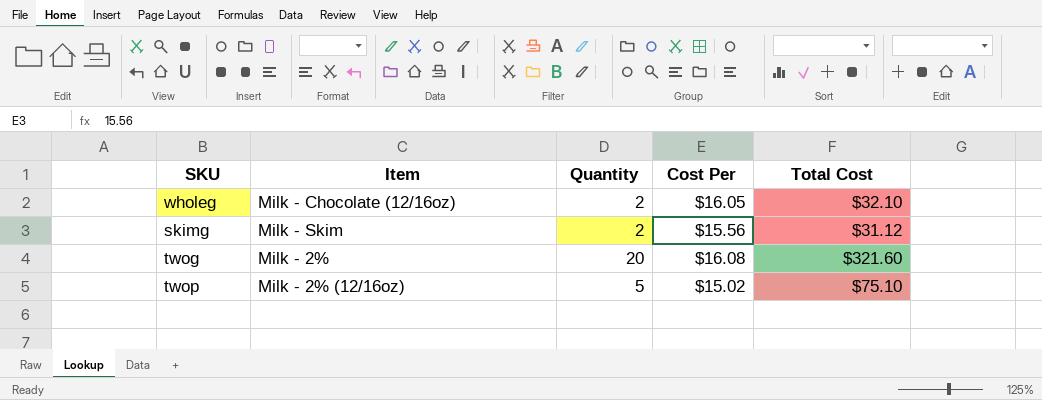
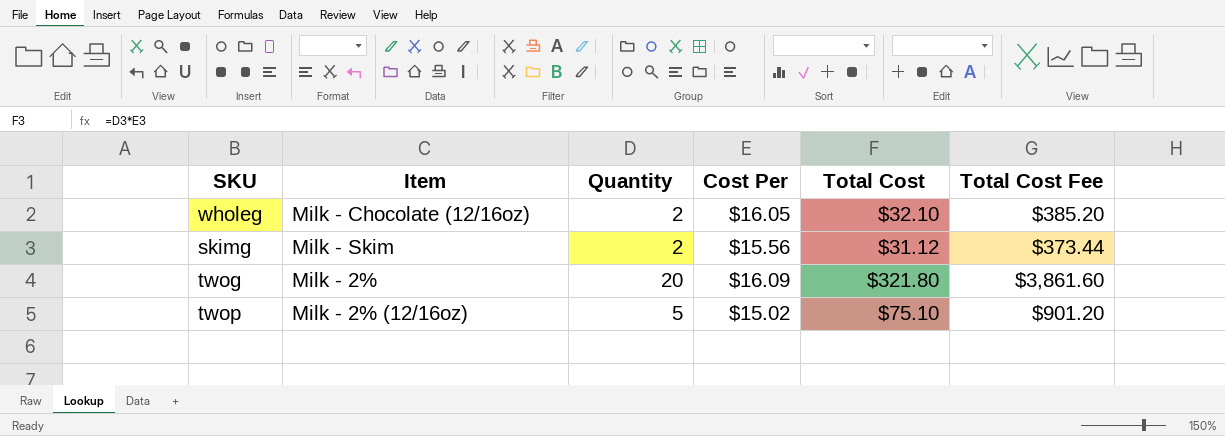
column Total Cost Fee | formula: none -> [Total Cost] * 12
twog | Cost Per: $16.08 -> $16.09
twog | Total Cost: $321.60 -> $321.80

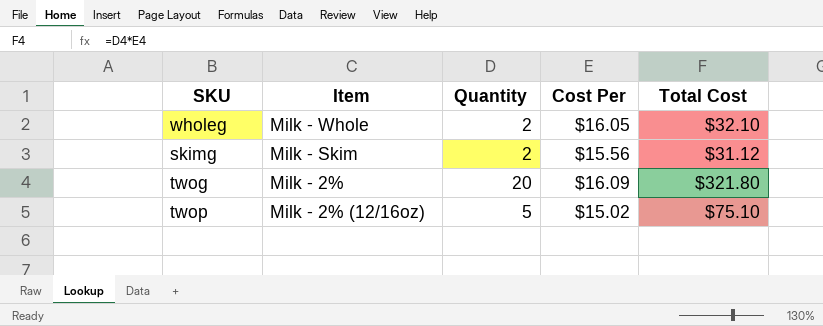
column Total Cost Fee | formula: [Total Cost] * 12 -> none
wholeg | Item: Milk - Chocolate (12/16oz) -> Milk - Whole

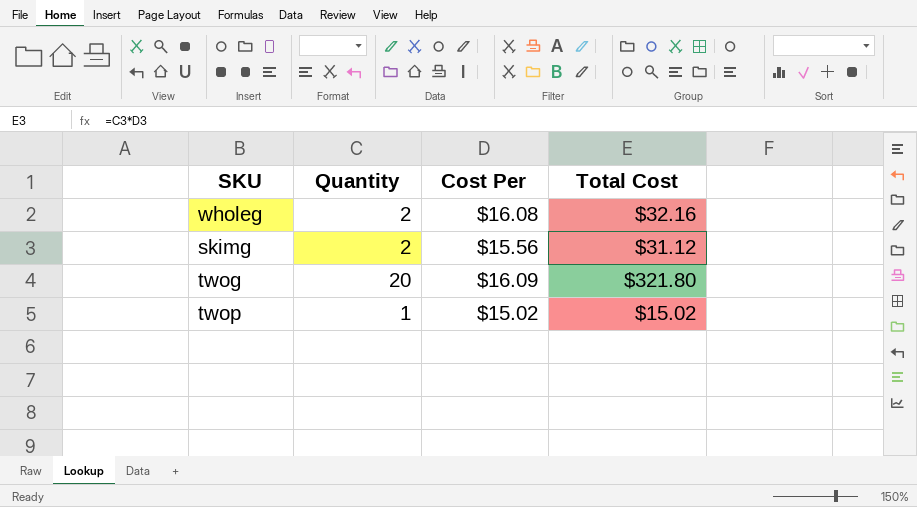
column Item | position: 2 -> none
wholeg | Cost Per: $16.05 -> $16.08
wholeg | Total Cost: $32.10 -> $32.16
twop | Quantity: 5 -> 1
twop | Total Cost: $75.10 -> $15.02

